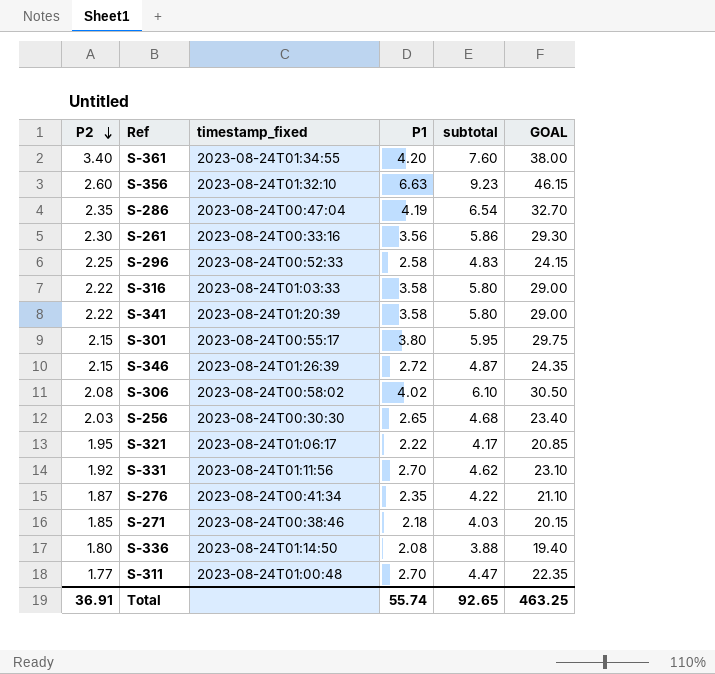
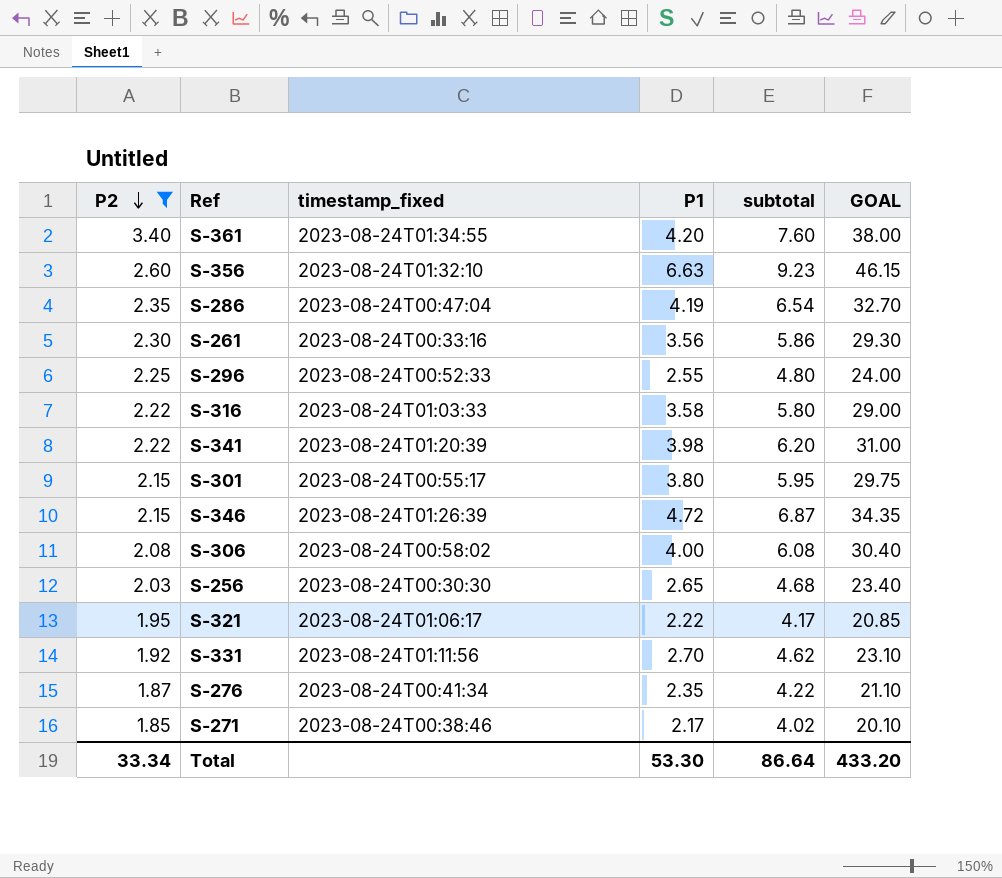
filter: none -> P2 >= 1.85
S-296 | P1: 2.58 -> 2.55
S-296 | subtotal: 4.83 -> 4.80
S-296 | GOAL: 24.15 -> 24.00
S-341 | P1: 3.58 -> 3.98
S-341 | subtotal: 5.80 -> 6.20
S-341 | GOAL: 29.00 -> 31.00
S-346 | P1: 2.72 -> 4.72
S-346 | subtotal: 4.87 -> 6.87
S-346 | GOAL: 24.35 -> 34.35
S-306 | P1: 4.02 -> 4.00
S-306 | subtotal: 6.10 -> 6.08
S-306 | GOAL: 30.50 -> 30.40
S-271 | P1: 2.18 -> 2.17
S-271 | subtotal: 4.03 -> 4.02
S-271 | GOAL: 20.15 -> 20.10
Total | P2: 36.91 -> 33.34
Total | P1: 55.74 -> 53.30
Total | subtotal: 92.65 -> 86.64
Total | GOAL: 463.25 -> 433.20

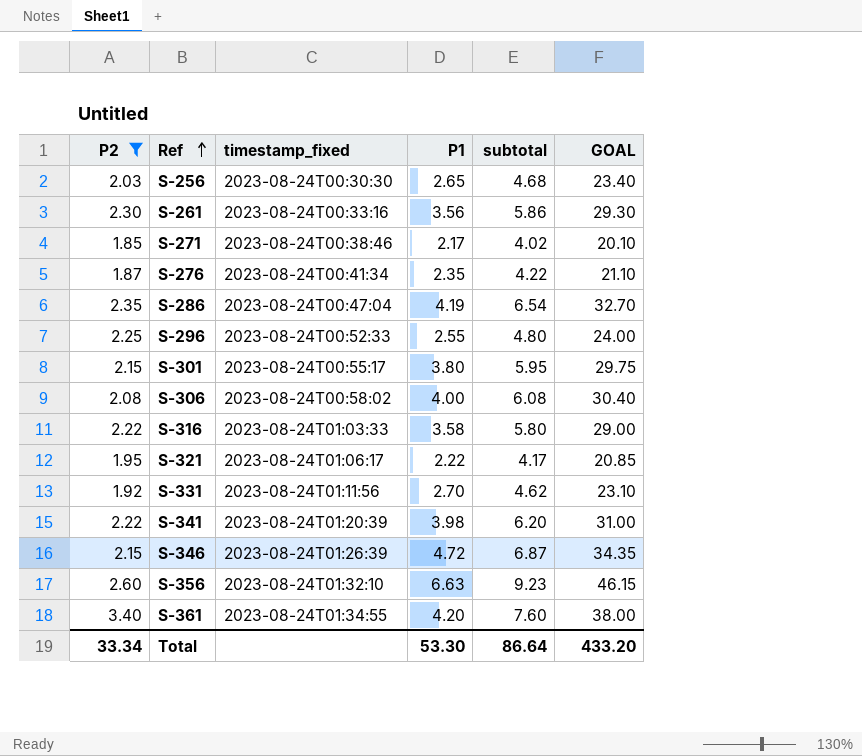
row order: P2 descending -> Ref ascending

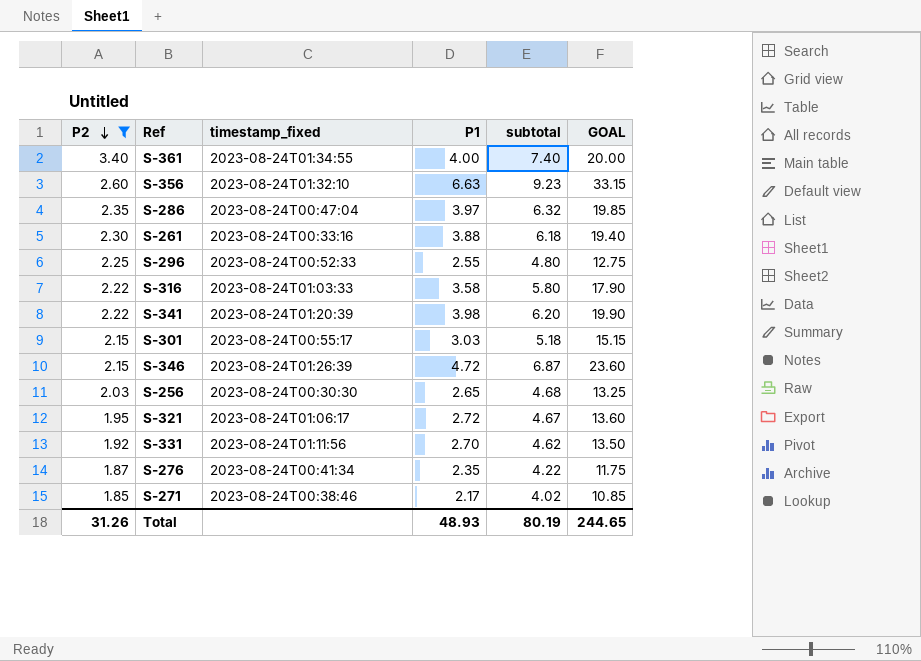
row order: Ref ascending -> P2 descending
column GOAL | formula: [subtotal] * 5 -> [P1] * 5
row S-306: 2.08 | 2023-08-24T00:58:02 | 4.00 | 6.08 | 30.40 -> none
S-361 | P1: 4.20 -> 4.00
S-361 | subtotal: 7.60 -> 7.40
S-286 | P1: 4.19 -> 3.97
S-286 | subtotal: 6.54 -> 6.32
S-261 | P1: 3.56 -> 3.88
S-261 | subtotal: 5.86 -> 6.18
S-301 | P1: 3.80 -> 3.03
S-301 | subtotal: 5.95 -> 5.18
S-321 | P1: 2.22 -> 2.72
S-321 | subtotal: 4.17 -> 4.67
Total | P2: 33.34 -> 31.26
Total | P1: 53.30 -> 48.93
Total | subtotal: 86.64 -> 80.19
Total | GOAL: 433.20 -> 244.65

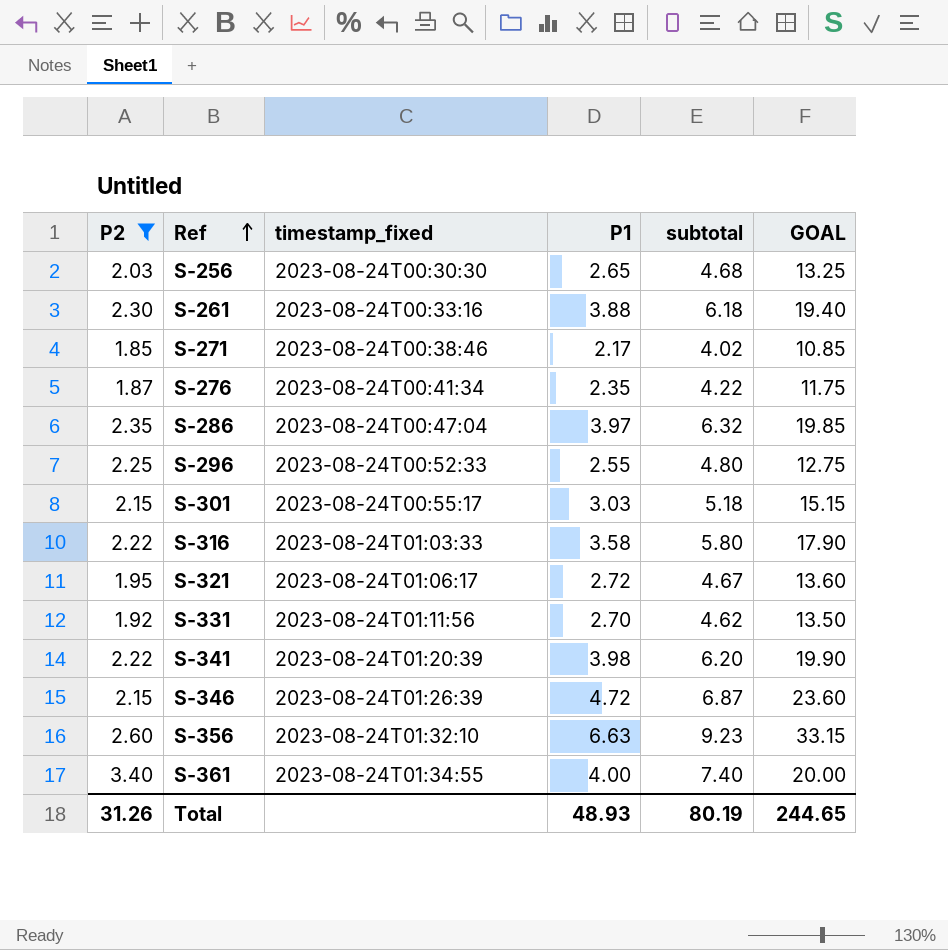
row order: P2 descending -> Ref ascending

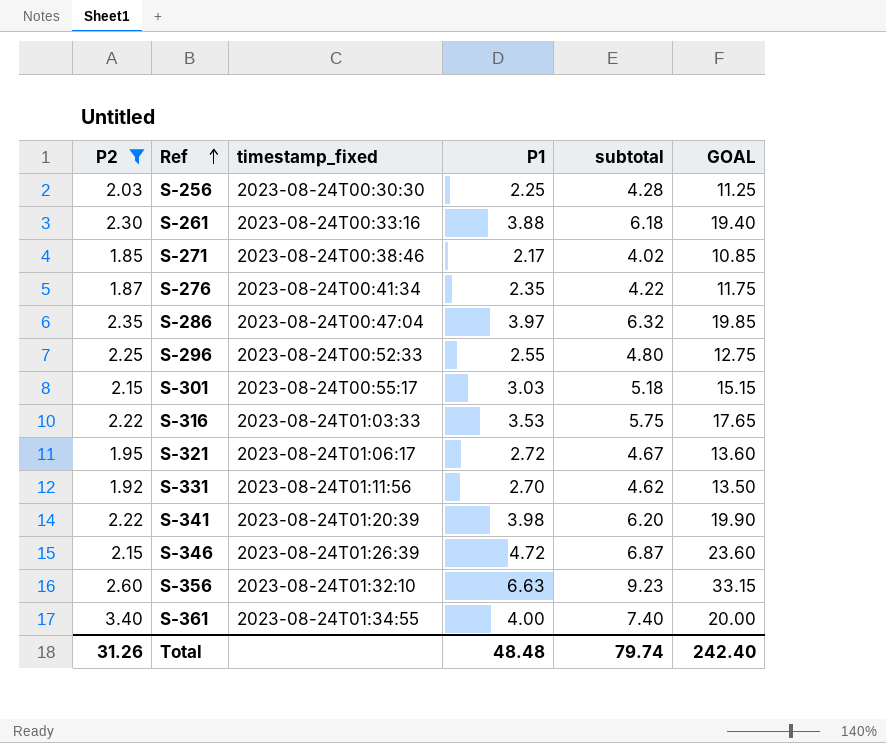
S-256 | P1: 2.65 -> 2.25
S-256 | subtotal: 4.68 -> 4.28
S-256 | GOAL: 13.25 -> 11.25
S-316 | P1: 3.58 -> 3.53
S-316 | subtotal: 5.80 -> 5.75
S-316 | GOAL: 17.90 -> 17.65
Total | P1: 48.93 -> 48.48
Total | subtotal: 80.19 -> 79.74
Total | GOAL: 244.65 -> 242.40

